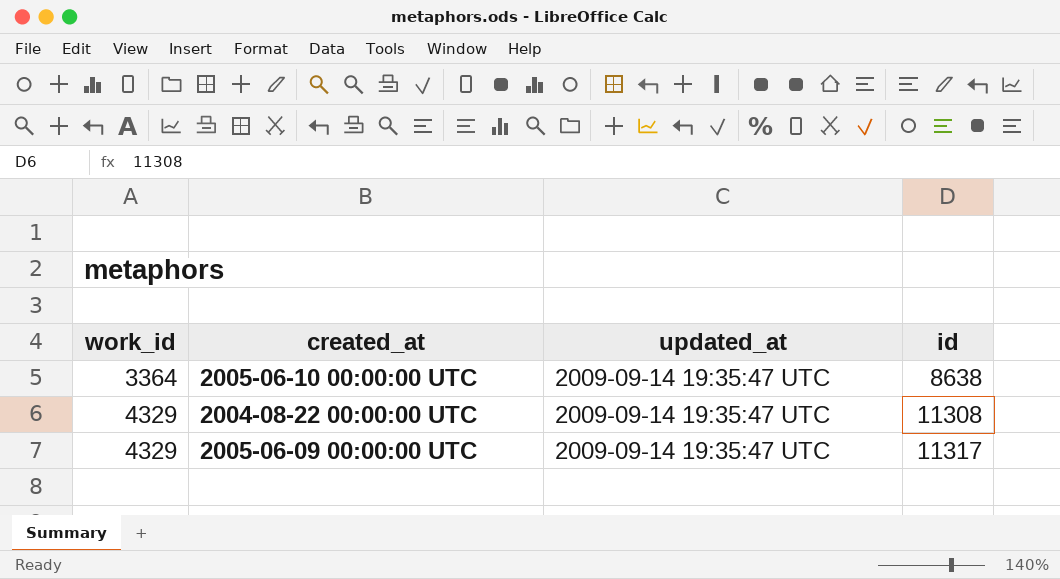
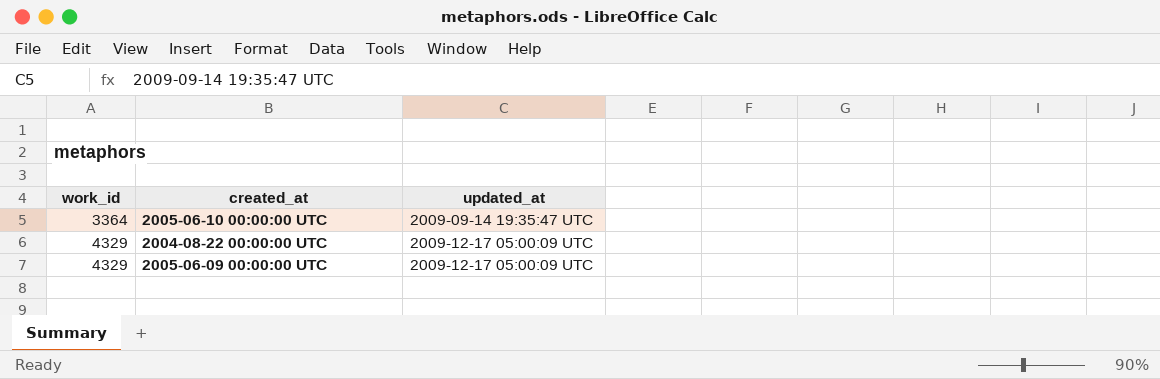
column id | position: 4 -> none
2004-08-22 00:00:00 UTC | updated_at: 2009-09-14 19:35:47 UTC -> 2009-12-17 05:00:09 UTC
2005-06-09 00:00:00 UTC | updated_at: 2009-09-14 19:35:47 UTC -> 2009-12-17 05:00:09 UTC

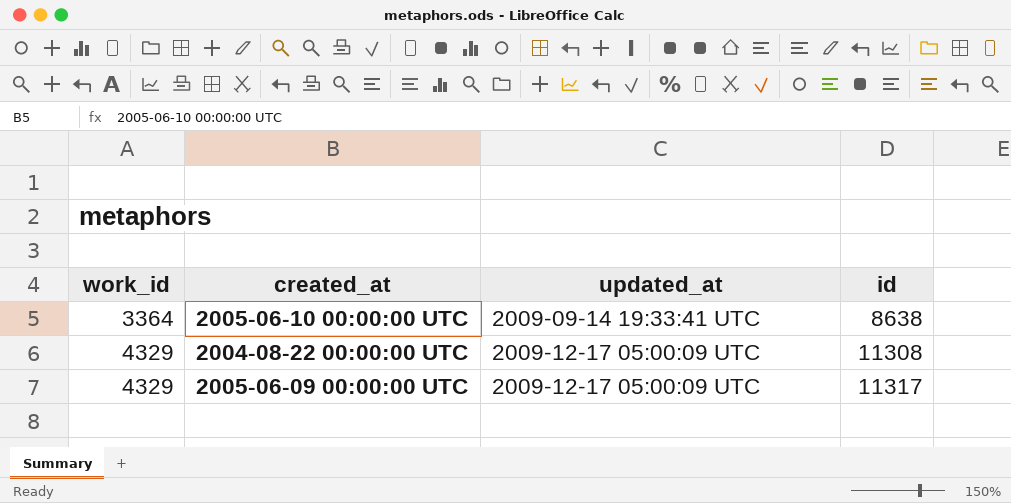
column id | position: none -> 4
2005-06-10 00:00:00 UTC | updated_at: 2009-09-14 19:35:47 UTC -> 2009-09-14 19:33:41 UTC

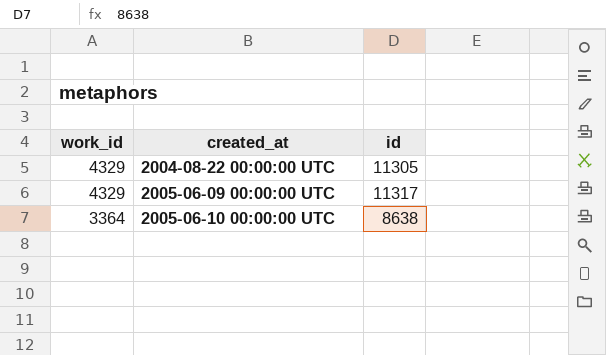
row order: work_id ascending -> work_id descending
column updated_at | position: 3 -> none
2004-08-22 00:00:00 UTC | id: 11308 -> 11305

